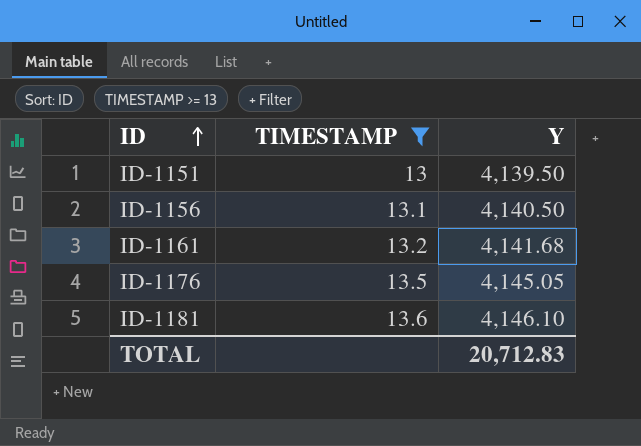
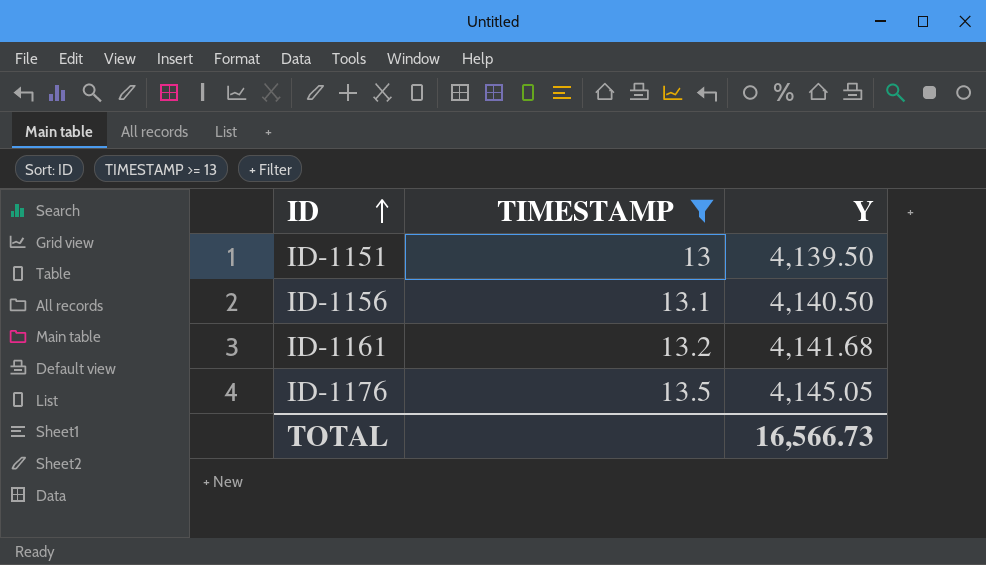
row ID-1181: 13.6 | 4,146.10 -> none
TOTAL | Y: 20,712.83 -> 16,566.73

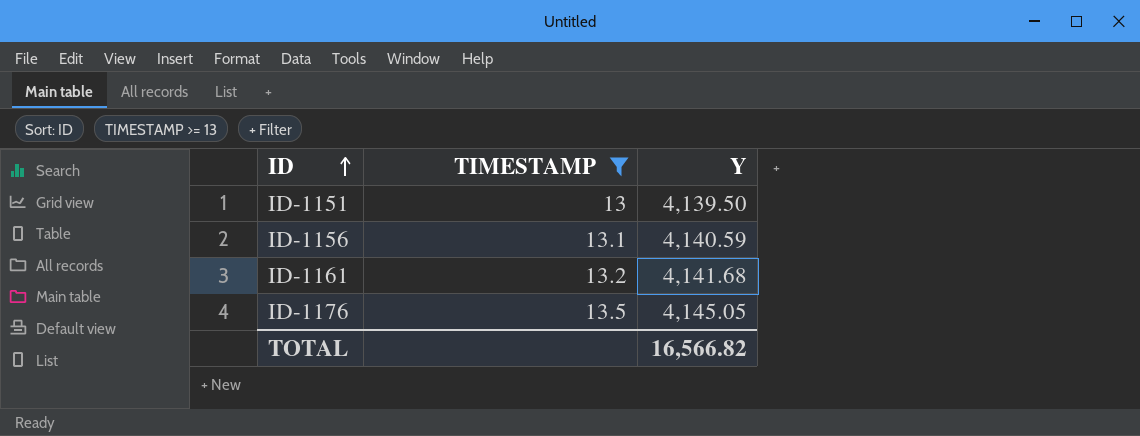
ID-1156 | Y: 4,140.50 -> 4,140.59
TOTAL | Y: 16,566.73 -> 16,566.82

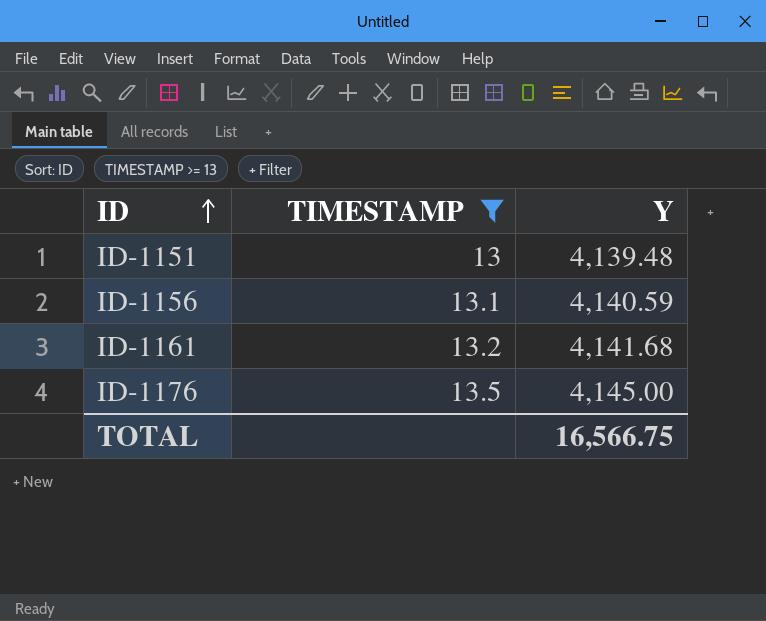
ID-1151 | Y: 4,139.50 -> 4,139.48
ID-1176 | Y: 4,145.05 -> 4,145.00
TOTAL | Y: 16,566.82 -> 16,566.75

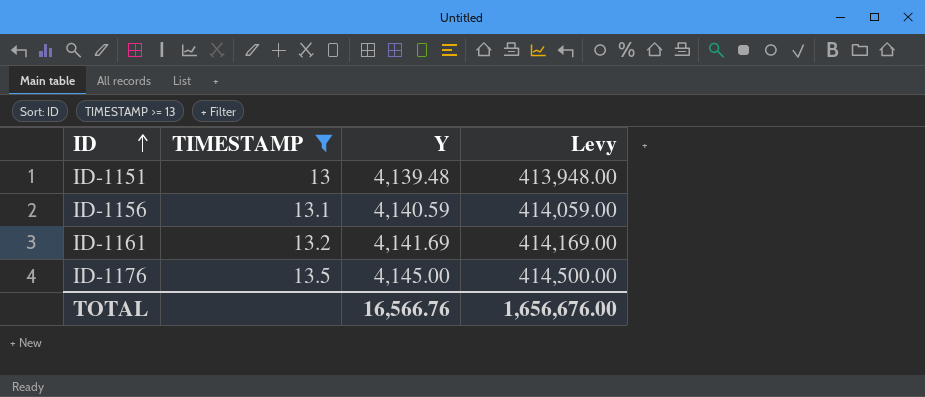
column Levy | formula: none -> [Y] * 100
ID-1161 | Y: 4,141.68 -> 4,141.69
TOTAL | Y: 16,566.75 -> 16,566.76

